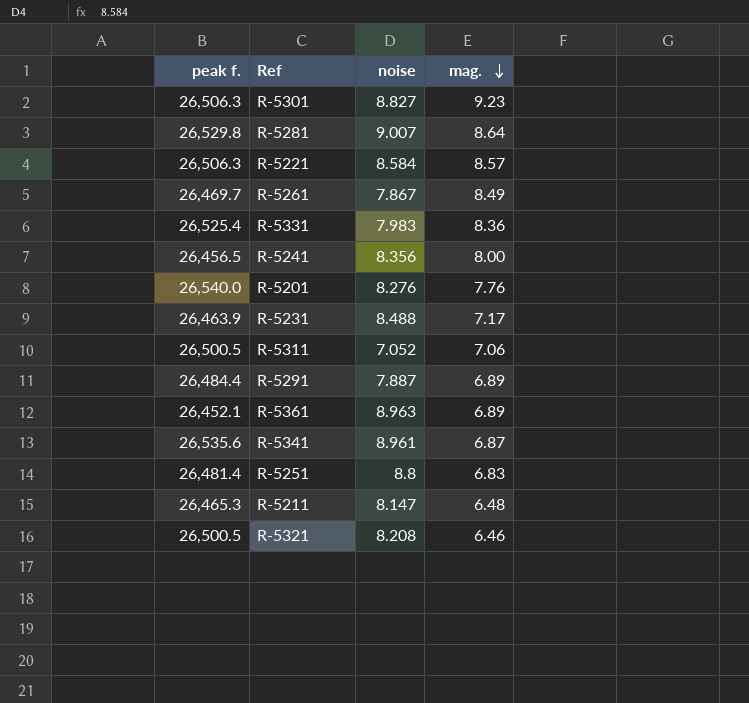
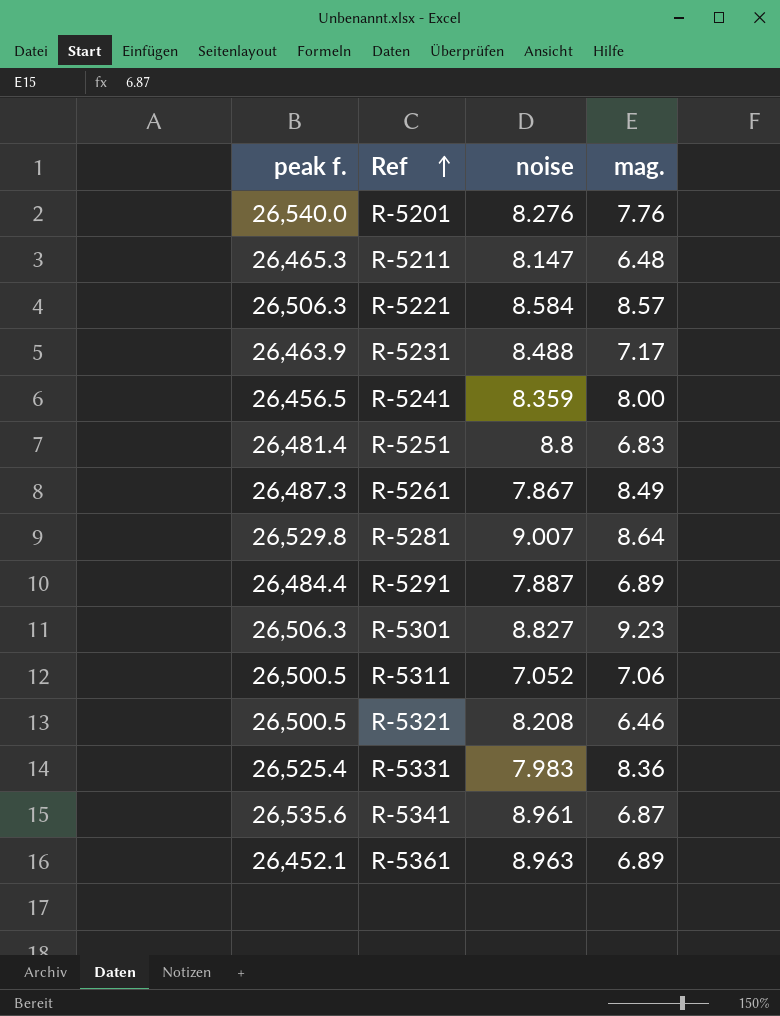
row order: mag. descending -> Ref ascending
R-5241 | noise: 8.356 -> 8.359
R-5261 | peak f.: 26,469.7 -> 26,487.3

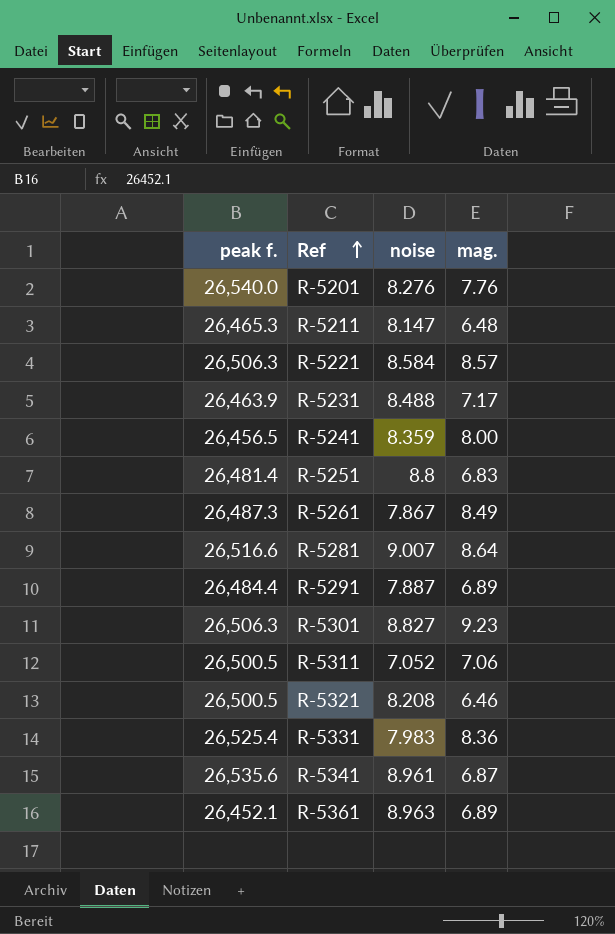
R-5281 | peak f.: 26,529.8 -> 26,516.6

